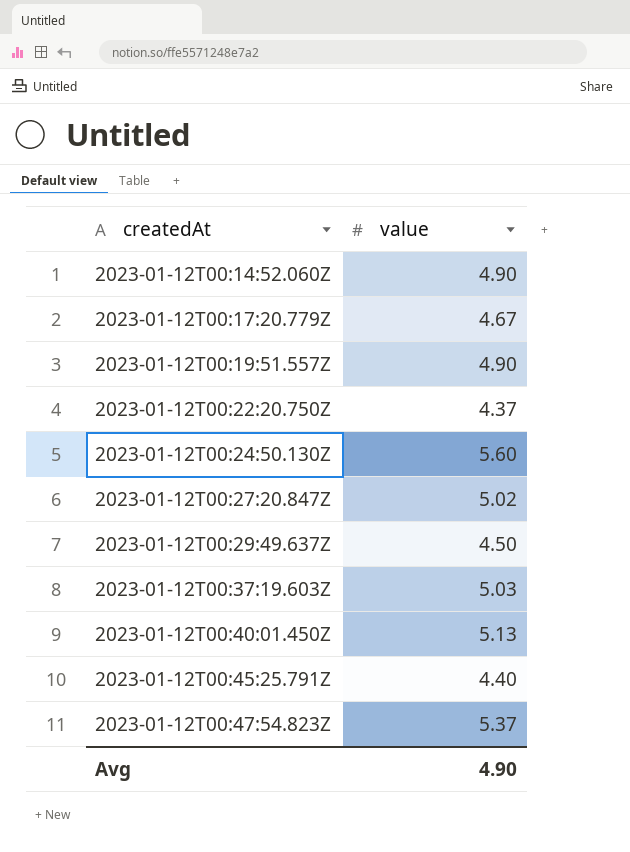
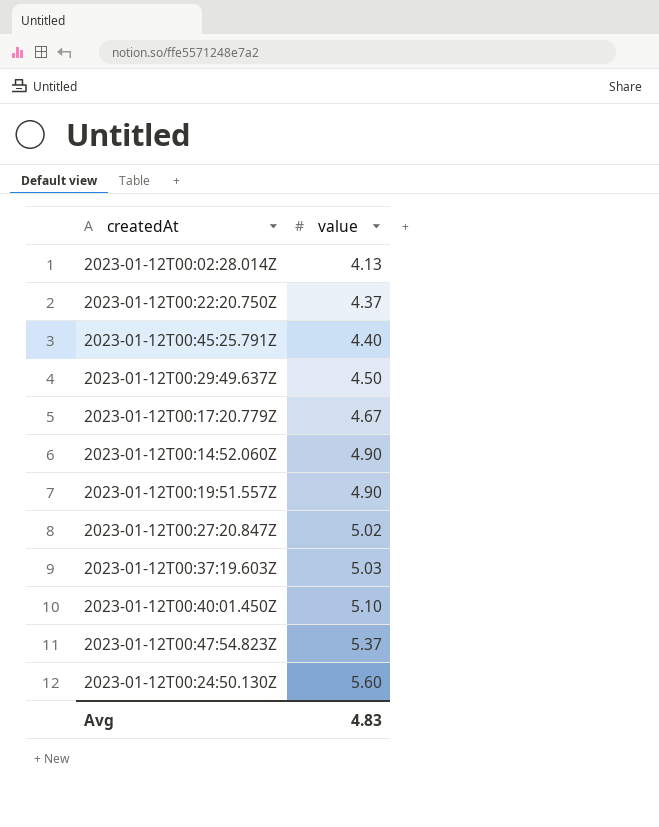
row order: createdAt ascending -> value ascending
row 2023-01-12T00:02:28.014Z: none -> 4.13
2023-01-12T00:40:01.450Z | value: 5.13 -> 5.10
Avg | value: 4.90 -> 4.83

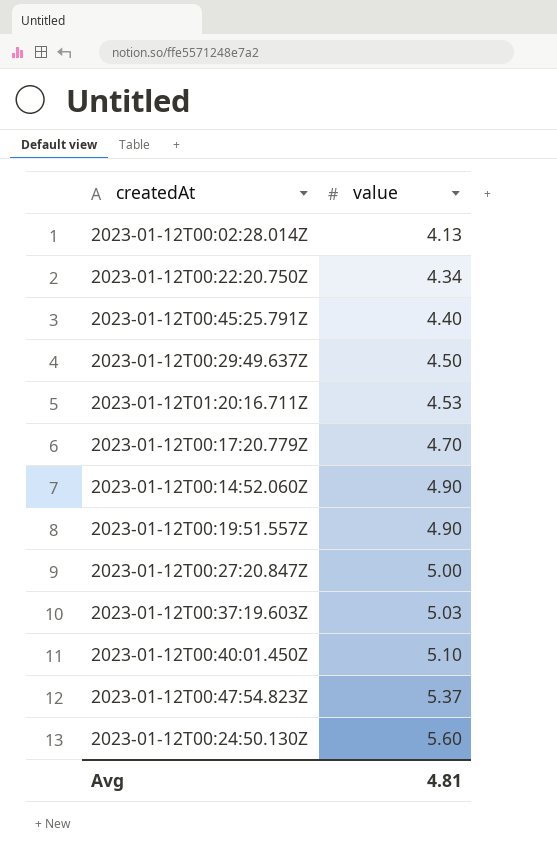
2023-01-12T00:22:20.750Z | value: 4.37 -> 4.34
row 2023-01-12T01:20:16.711Z: none -> 4.53
2023-01-12T00:17:20.779Z | value: 4.67 -> 4.70
2023-01-12T00:27:20.847Z | value: 5.02 -> 5.00
Avg | value: 4.83 -> 4.81

